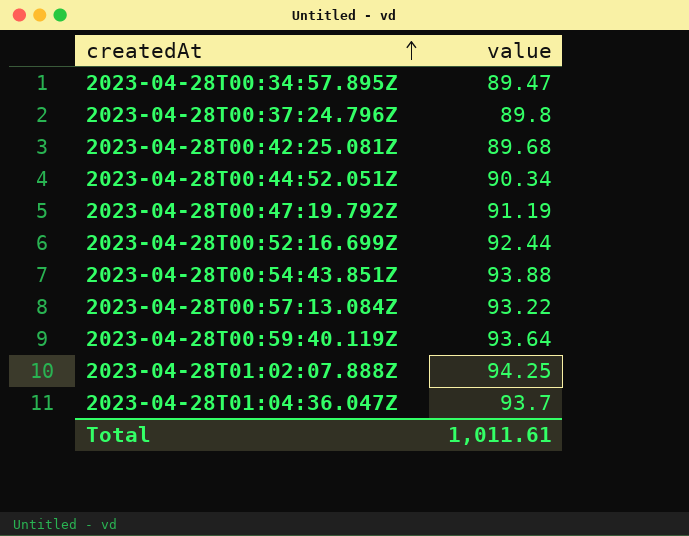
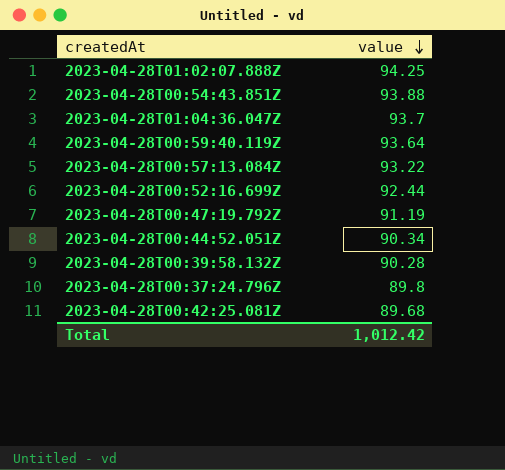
row order: createdAt ascending -> value descending
row 2023-04-28T00:34:57.895Z: 89.47 -> none
row 2023-04-28T00:39:58.132Z: none -> 90.28
Total | value: 1,011.61 -> 1,012.42

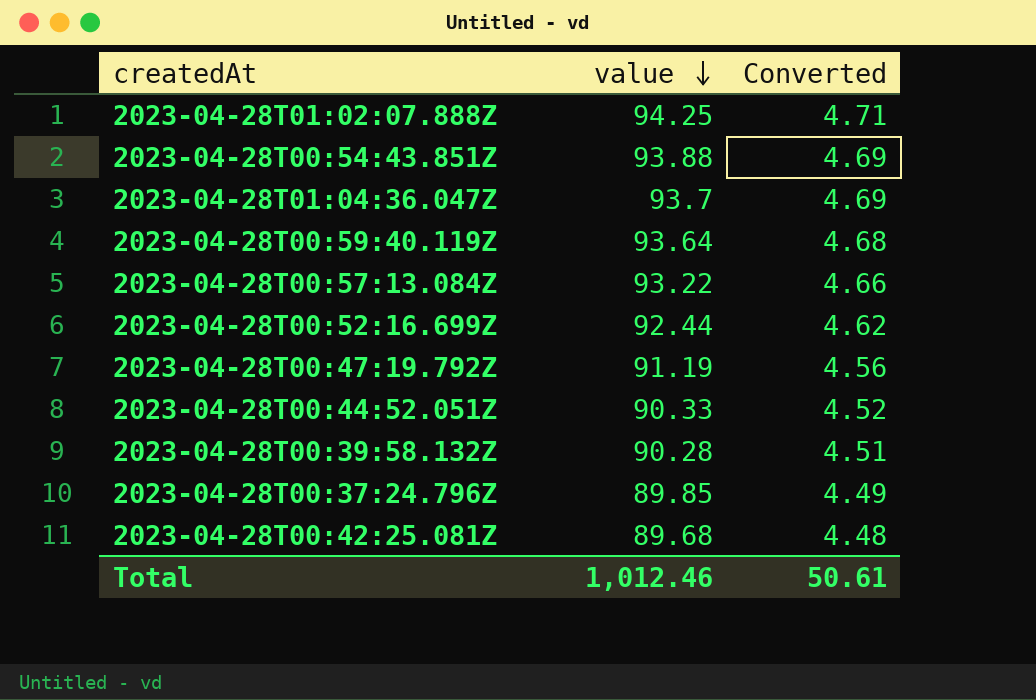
column Converted | formula: none -> [value] * 0.05
2023-04-28T00:44:52.051Z | value: 90.34 -> 90.33
2023-04-28T00:37:24.796Z | value: 89.8 -> 89.85
Total | value: 1,012.42 -> 1,012.46

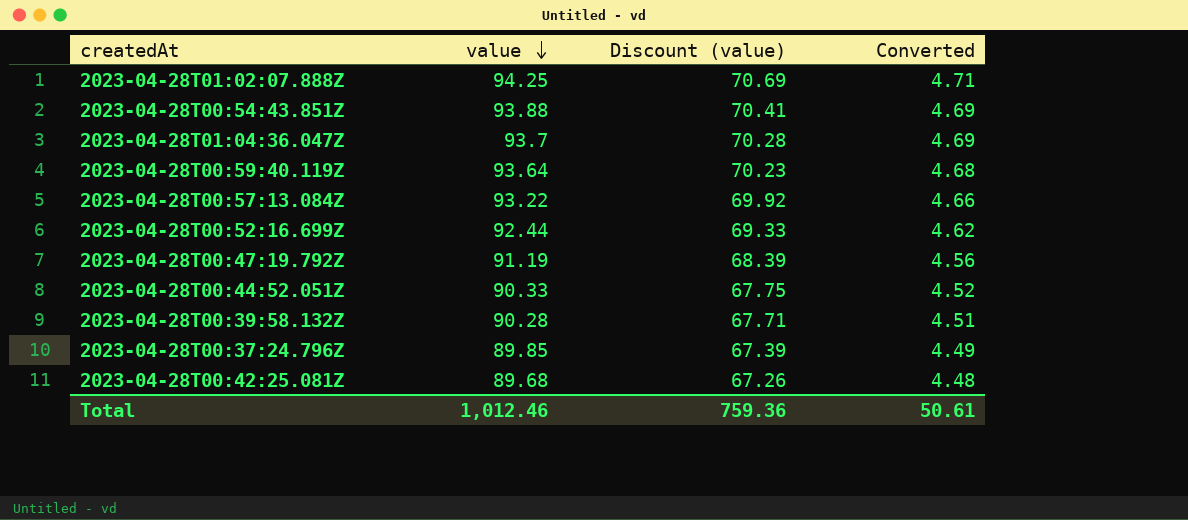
column Discount (value) | formula: none -> [value] * 0.75

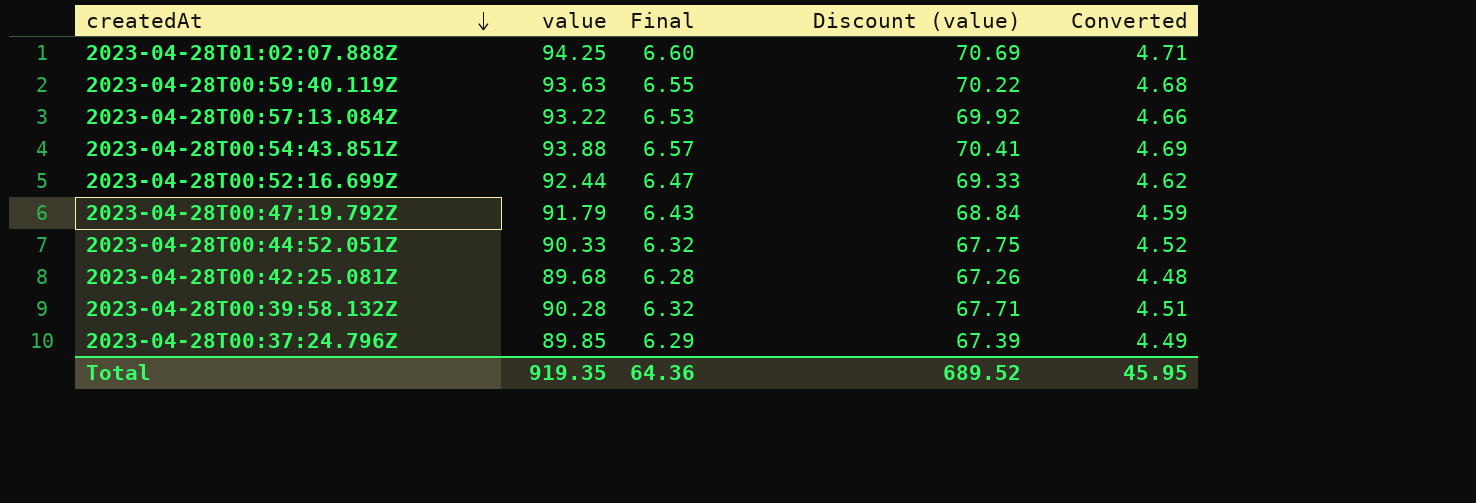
row order: value descending -> createdAt descending
column Final | formula: none -> [value] * 0.07
row 2023-04-28T01:04:36.047Z: 93.7 | 70.28 | 4.69 -> none
2023-04-28T00:59:40.119Z | value: 93.64 -> 93.63
2023-04-28T00:59:40.119Z | Discount (value): 70.23 -> 70.22
2023-04-28T00:47:19.792Z | value: 91.19 -> 91.79
2023-04-28T00:47:19.792Z | Discount (value): 68.39 -> 68.84
2023-04-28T00:47:19.792Z | Converted: 4.56 -> 4.59
Total | value: 1,012.46 -> 919.35
Total | Discount (value): 759.36 -> 689.52
Total | Converted: 50.61 -> 45.95

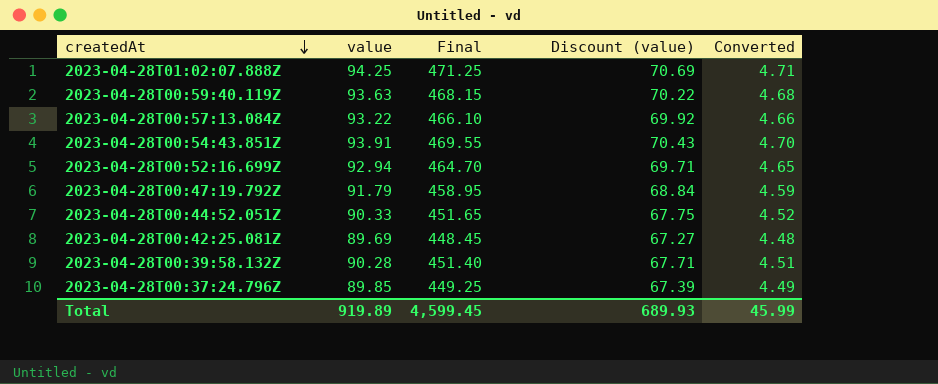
column Final | formula: [value] * 0.07 -> [value] * 5
2023-04-28T00:54:43.851Z | value: 93.88 -> 93.91
2023-04-28T00:54:43.851Z | Discount (value): 70.41 -> 70.43
2023-04-28T00:54:43.851Z | Converted: 4.69 -> 4.70
2023-04-28T00:52:16.699Z | value: 92.44 -> 92.94
2023-04-28T00:52:16.699Z | Discount (value): 69.33 -> 69.71
2023-04-28T00:52:16.699Z | Converted: 4.62 -> 4.65
2023-04-28T00:42:25.081Z | value: 89.68 -> 89.69
2023-04-28T00:42:25.081Z | Discount (value): 67.26 -> 67.27
Total | value: 919.35 -> 919.89
Total | Final: 64.36 -> 4,599.45
Total | Discount (value): 689.52 -> 689.93
Total | Converted: 45.95 -> 45.99

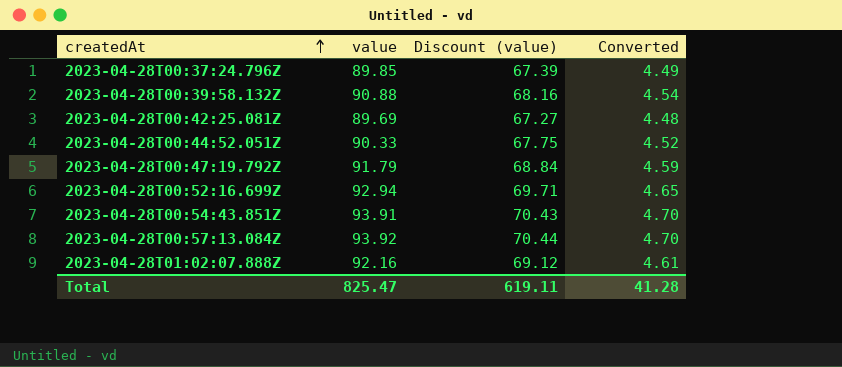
row order: createdAt descending -> createdAt ascending
column Final | formula: [value] * 5 -> none
row 2023-04-28T00:59:40.119Z: 93.63 | 468.15 | 70.22 | 4.68 -> none
2023-04-28T00:39:58.132Z | value: 90.28 -> 90.88
2023-04-28T00:39:58.132Z | Discount (value): 67.71 -> 68.16
2023-04-28T00:39:58.132Z | Converted: 4.51 -> 4.54
2023-04-28T00:57:13.084Z | value: 93.22 -> 93.92
2023-04-28T00:57:13.084Z | Discount (value): 69.92 -> 70.44
2023-04-28T00:57:13.084Z | Converted: 4.66 -> 4.70
2023-04-28T01:02:07.888Z | value: 94.25 -> 92.16
2023-04-28T01:02:07.888Z | Discount (value): 70.69 -> 69.12
2023-04-28T01:02:07.888Z | Converted: 4.71 -> 4.61
Total | value: 919.89 -> 825.47
Total | Discount (value): 689.93 -> 619.11
Total | Converted: 45.99 -> 41.28

